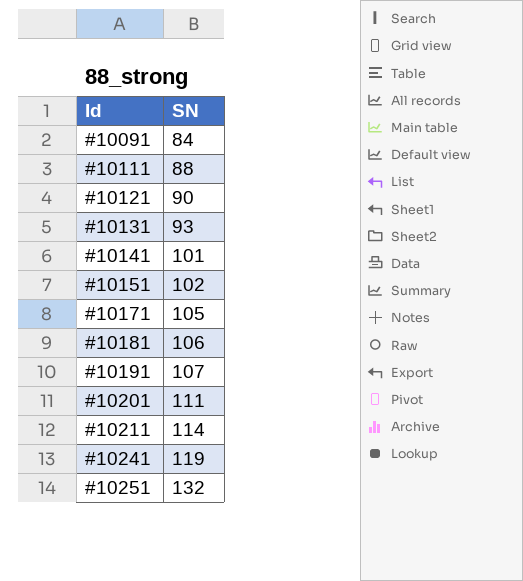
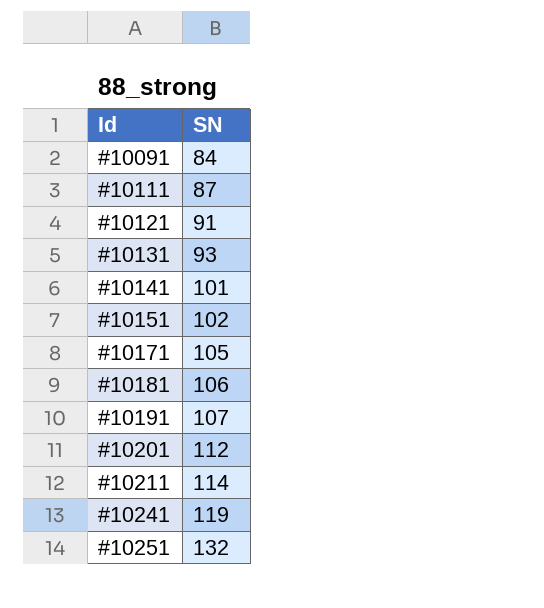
#10111 | SN: 88 -> 87
#10121 | SN: 90 -> 91
#10201 | SN: 111 -> 112

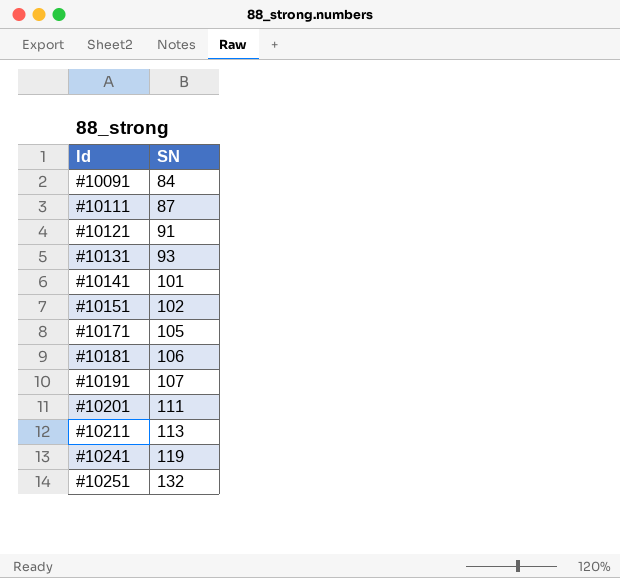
#10201 | SN: 112 -> 111
#10211 | SN: 114 -> 113

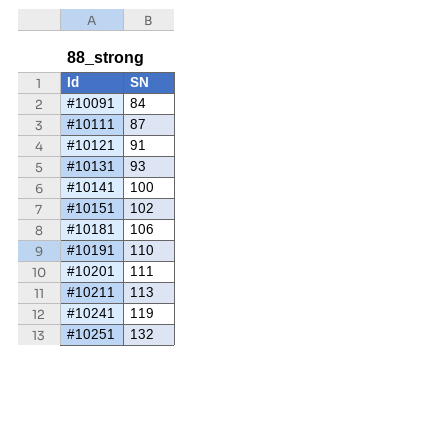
row #10171: 105 -> none
#10141 | SN: 101 -> 100
#10191 | SN: 107 -> 110

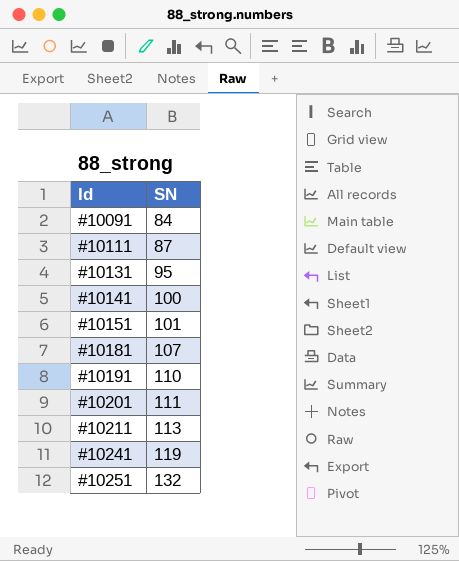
row #10121: 91 -> none
#10131 | SN: 93 -> 95
#10151 | SN: 102 -> 101
#10181 | SN: 106 -> 107

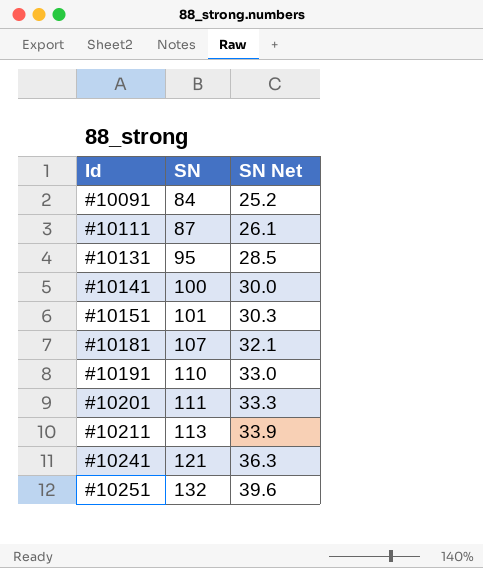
column SN Net | formula: none -> [SN] * 0.3
#10241 | SN: 119 -> 121

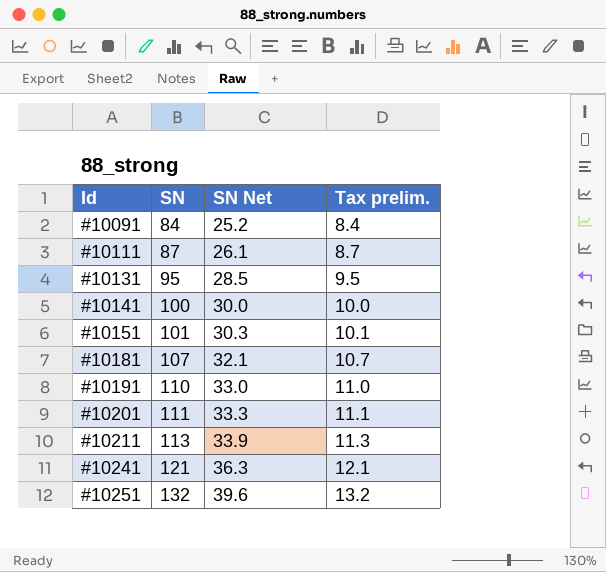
column Tax prelim. | formula: none -> [SN] * 0.1

